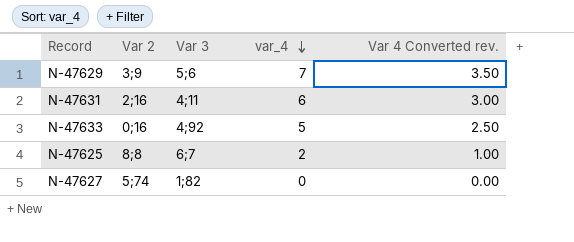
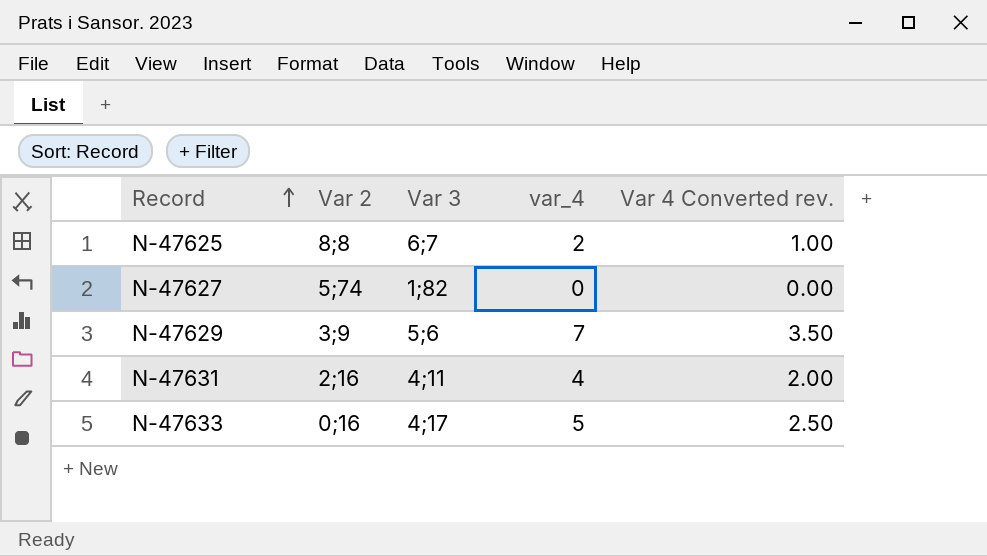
row order: var_4 descending -> Record ascending
N-47631 | var_4: 6 -> 4
N-47631 | Var 4 Converted rev.: 3.00 -> 2.00
N-47633 | Var 3: 4;92 -> 4;17

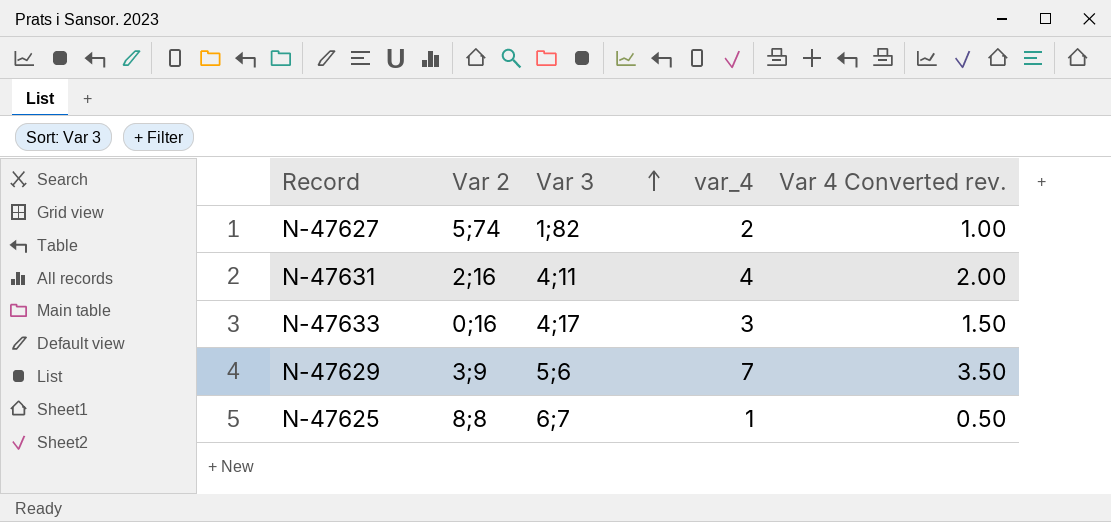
row order: Record ascending -> Var 3 ascending
N-47627 | var_4: 0 -> 2
N-47627 | Var 4 Converted rev.: 0.00 -> 1.00
N-47633 | var_4: 5 -> 3
N-47633 | Var 4 Converted rev.: 2.50 -> 1.50
N-47625 | var_4: 2 -> 1
N-47625 | Var 4 Converted rev.: 1.00 -> 0.50

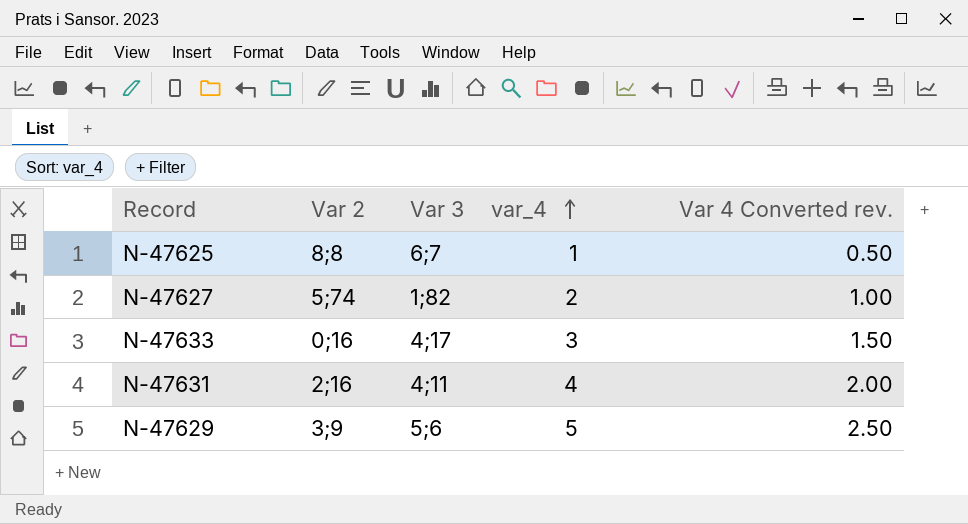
row order: Var 3 ascending -> var_4 ascending
N-47629 | var_4: 7 -> 5
N-47629 | Var 4 Converted rev.: 3.50 -> 2.50

